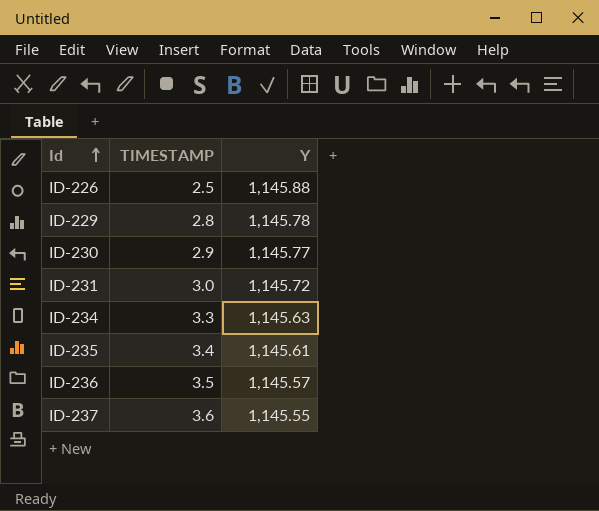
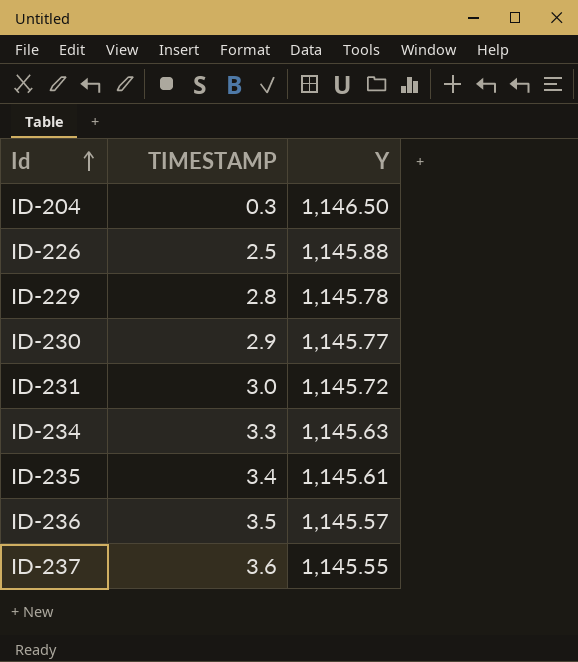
row ID-204: none -> 0.3 | 1,146.50

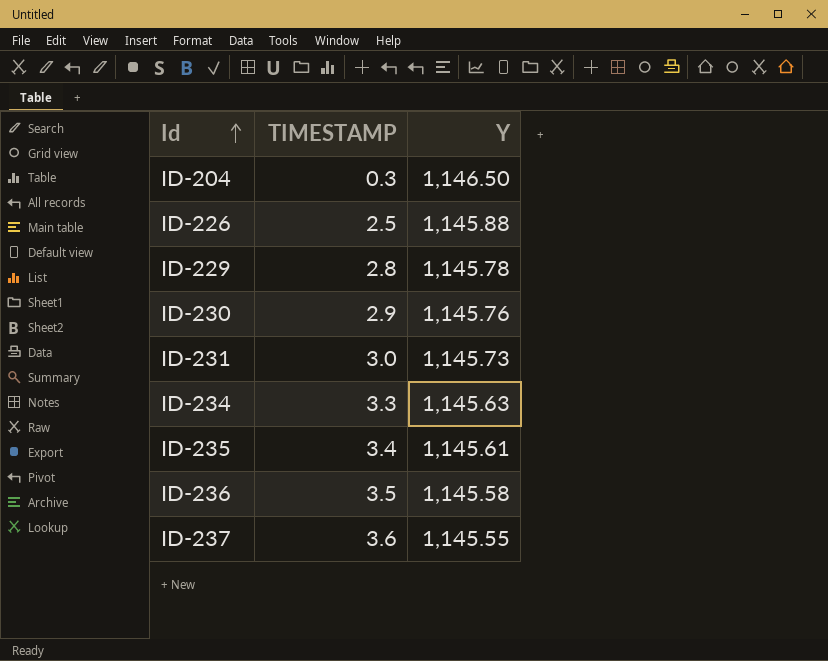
ID-230 | Y: 1,145.77 -> 1,145.76
ID-231 | Y: 1,145.72 -> 1,145.73
ID-236 | Y: 1,145.57 -> 1,145.58

